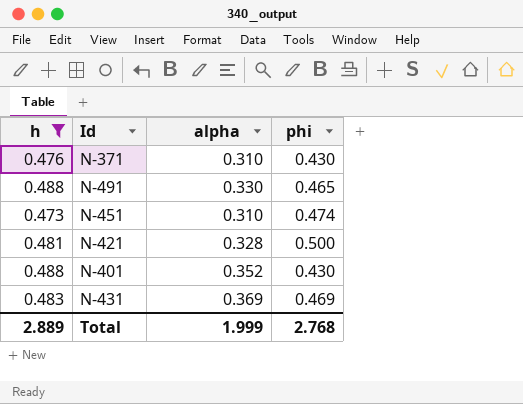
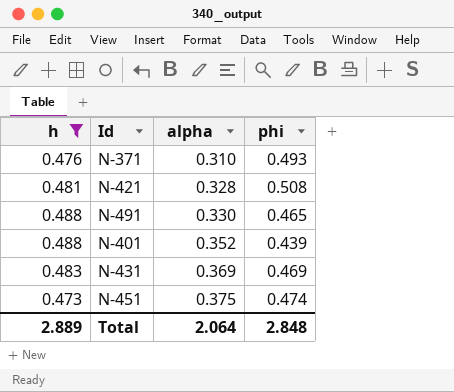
row order: none -> alpha ascending
N-371 | phi: 0.430 -> 0.493
N-421 | phi: 0.500 -> 0.508
N-401 | phi: 0.430 -> 0.439
N-451 | alpha: 0.310 -> 0.375
Total | alpha: 1.999 -> 2.064
Total | phi: 2.768 -> 2.848

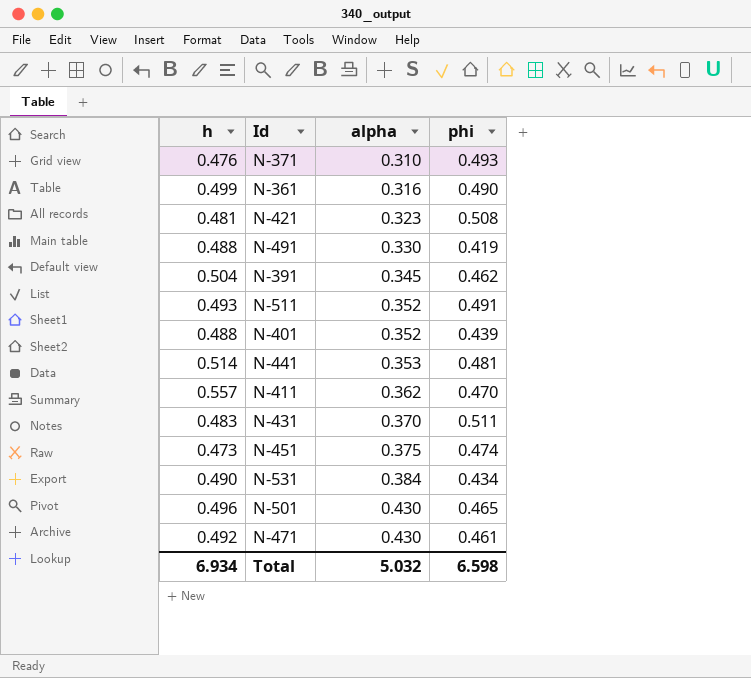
filter: h <= 0.488 -> none
N-421 | alpha: 0.328 -> 0.323
N-491 | phi: 0.465 -> 0.419
N-431 | alpha: 0.369 -> 0.370
N-431 | phi: 0.469 -> 0.511
Total | h: 2.889 -> 6.934
Total | alpha: 2.064 -> 5.032
Total | phi: 2.848 -> 6.598

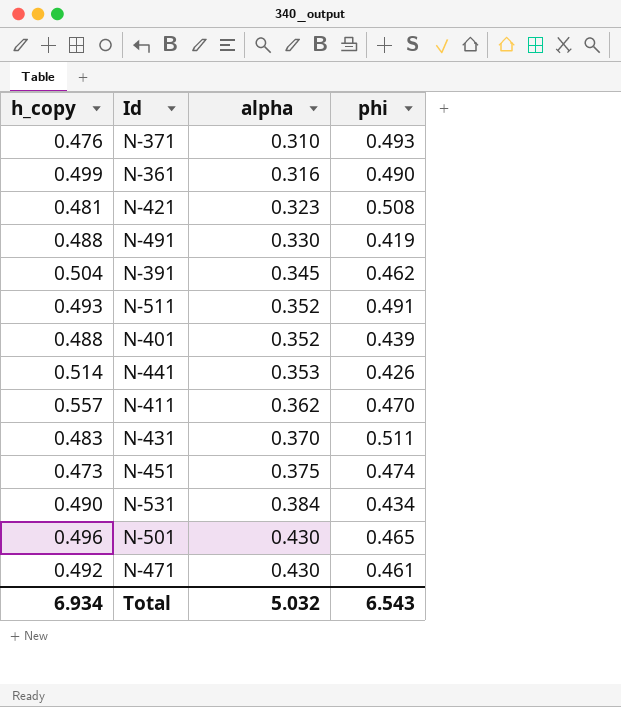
column name: h -> h_copy
N-441 | phi: 0.481 -> 0.426
Total | phi: 6.598 -> 6.543

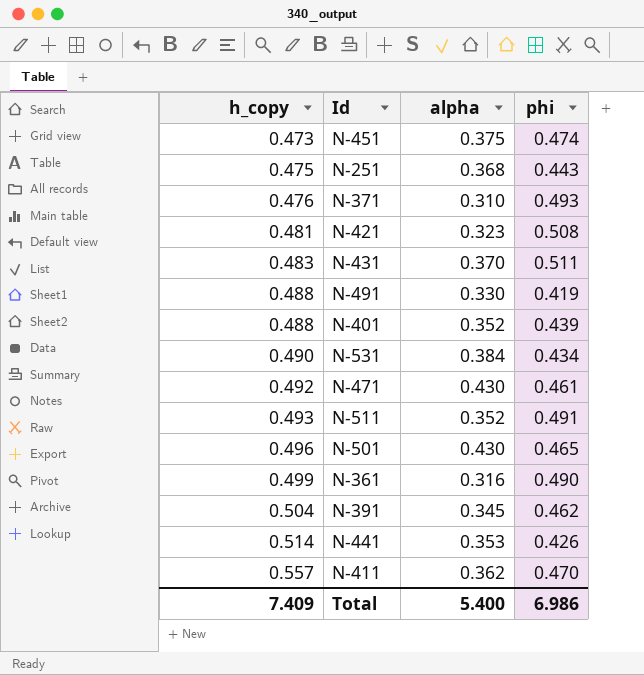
row order: alpha ascending -> h_copy ascending
row N-251: none -> 0.475 | 0.368 | 0.443
Total | h_copy: 6.934 -> 7.409
Total | alpha: 5.032 -> 5.400
Total | phi: 6.543 -> 6.986

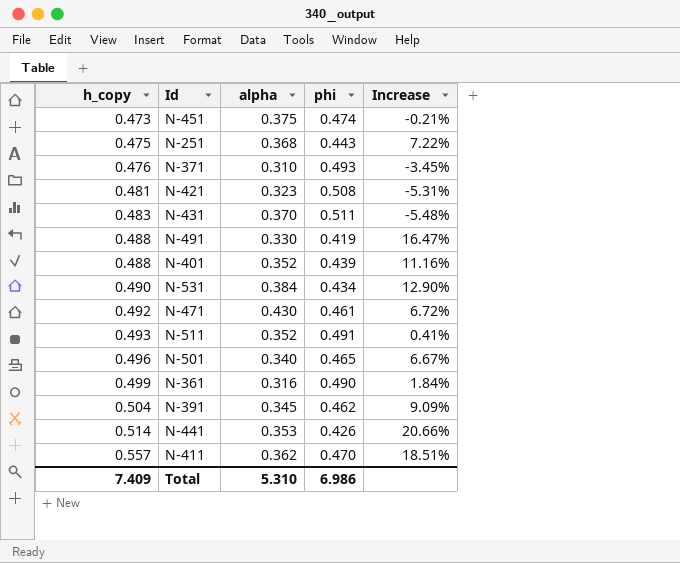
column Increase | formula: none -> ([h_copy] - [phi]) / [phi]
N-501 | alpha: 0.430 -> 0.340
Total | alpha: 5.400 -> 5.310

